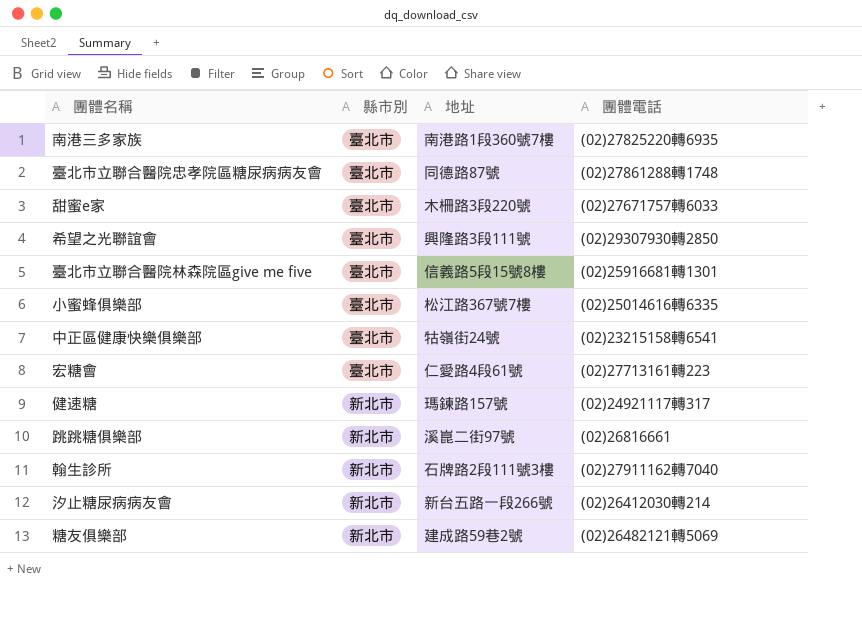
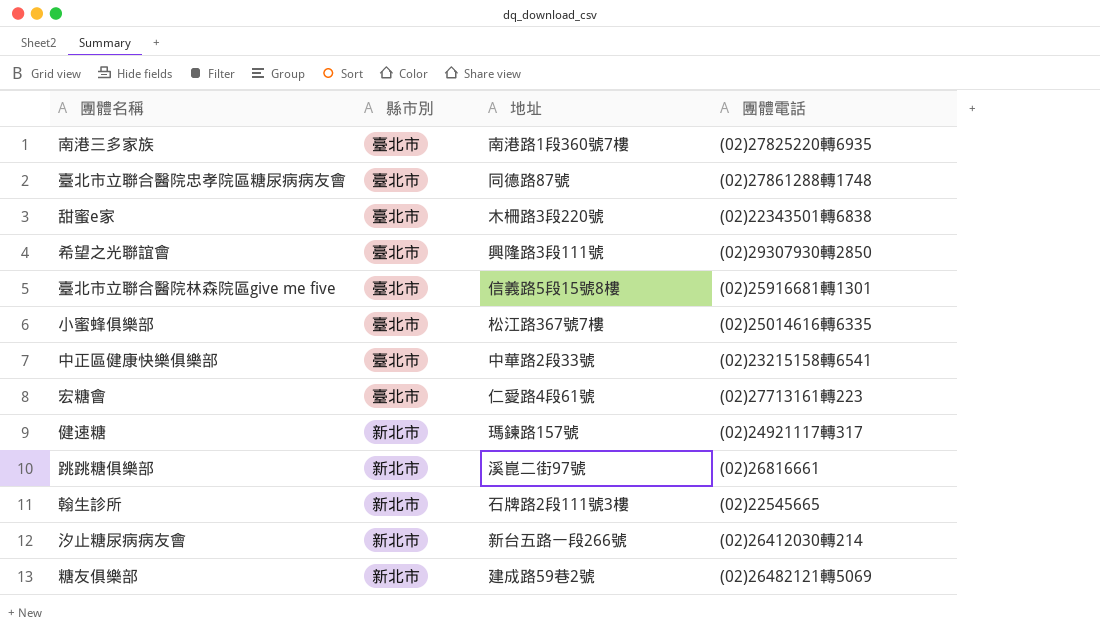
甜蜜e家 | 團體電話: (02)27671757轉6033 -> (02)22343501轉6838
中正區健康快樂俱樂部 | 地址: 牯嶺街24號 -> 中華路2段33號
翰生診所 | 團體電話: (02)27911162轉7040 -> (02)22545665

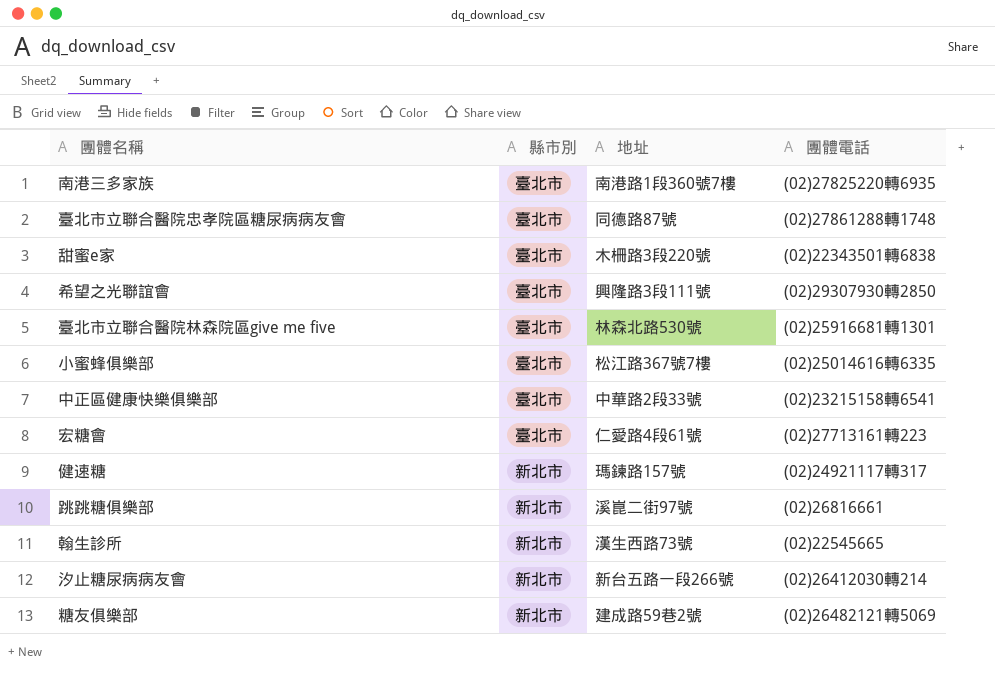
臺北市立聯合醫院林森院區give me five | 地址: 信義路5段15號8樓 -> 林森北路530號
翰生診所 | 地址: 石牌路2段111號3樓 -> 漢生西路73號

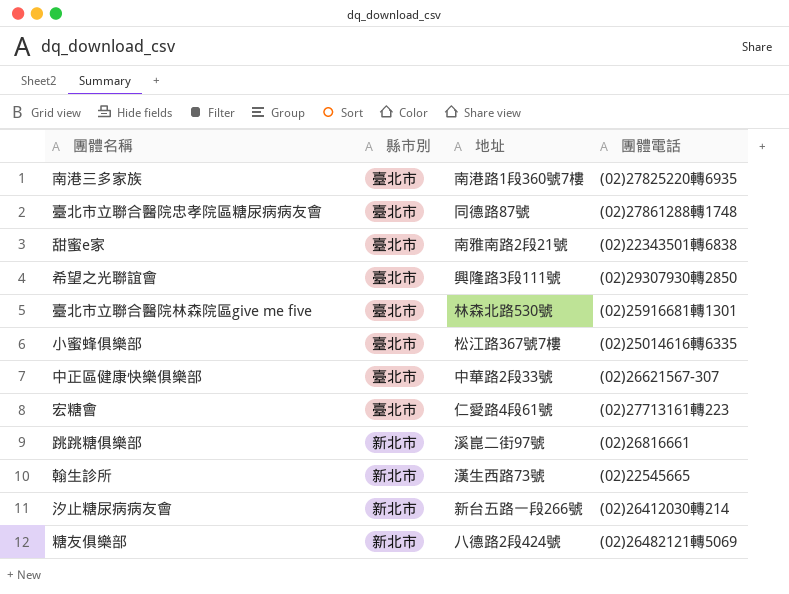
row 健速糖: 新北市 | 瑪鍊路157號 | (02)24921117轉317 -> none
甜蜜e家 | 地址: 木柵路3段220號 -> 南雅南路2段21號
中正區健康快樂俱樂部 | 團體電話: (02)23215158轉6541 -> (02)26621567-307
糖友俱樂部 | 地址: 建成路59巷2號 -> 八德路2段424號

